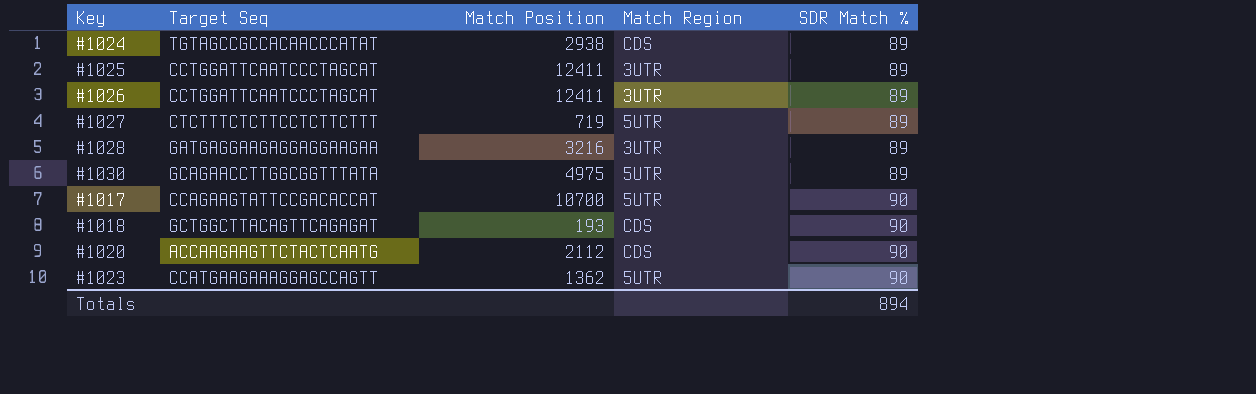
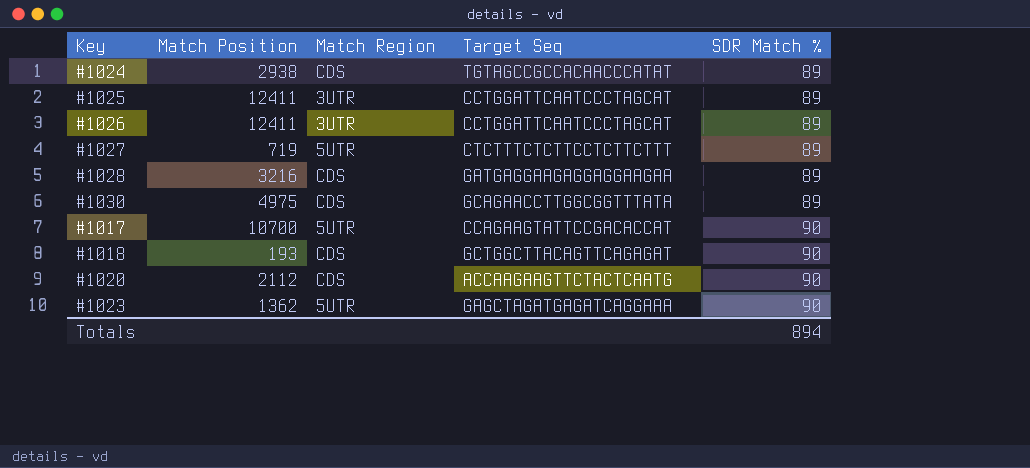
column Target Seq | position: 2 -> 4
#1028 | Match Region: 3UTR -> CDS
#1030 | Match Region: 5UTR -> CDS
#1023 | Target Seq: CCATGAAGAAAGGAGCCAGTT -> GAGCTAGATGAGATCAGGAAA

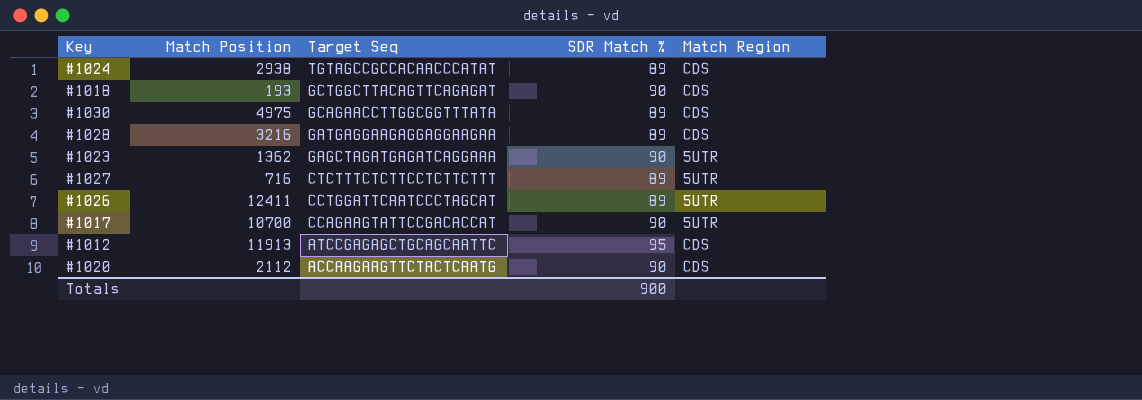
row order: SDR Match % ascending -> Target Seq descending
column Match Region | position: 3 -> 5
row #1025: 12411 | 3UTR | CCTGGATTCAATCCCTAGCAT | 89 -> none
#1027 | Match Position: 719 -> 716
#1026 | Match Region: 3UTR -> 5UTR
row #1012: none -> 11913 | ATCCGAGAGCTGCAGCAATTC | 95 | CDS
Totals | SDR Match %: 894 -> 900

